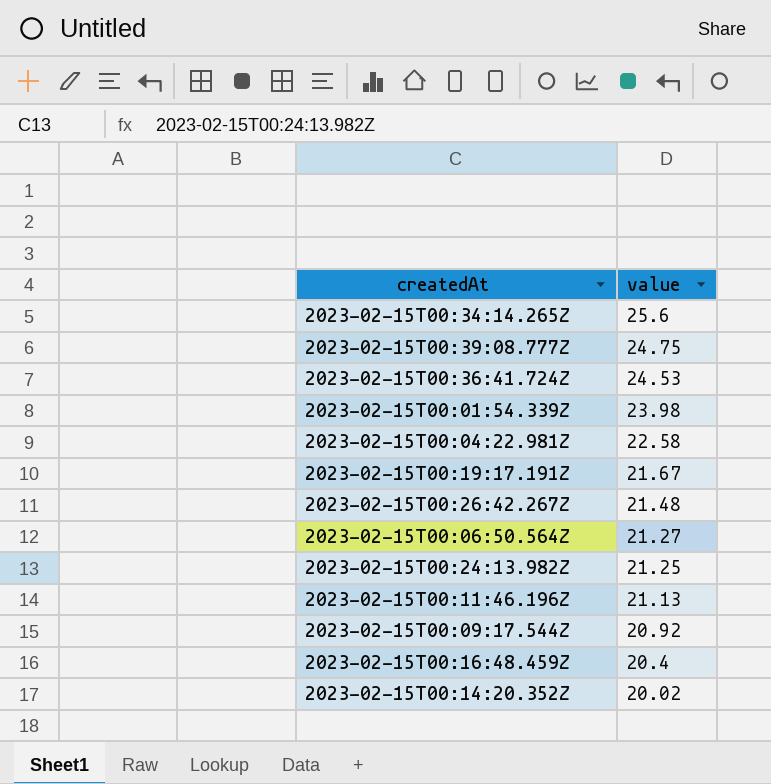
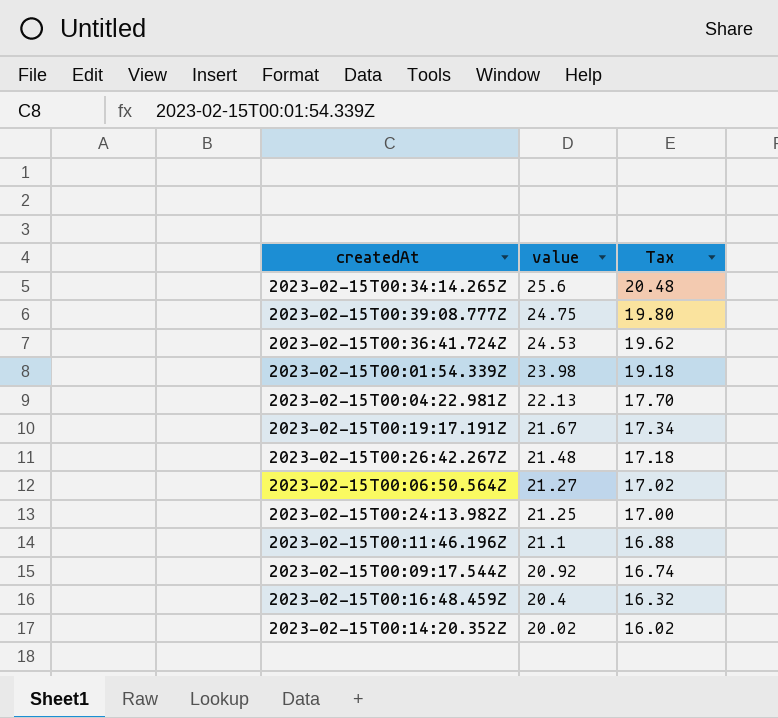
column Tax | formula: none -> [value] * 0.8
2023-02-15T00:04:22.981Z | value: 22.58 -> 22.13
2023-02-15T00:11:46.196Z | value: 21.13 -> 21.1

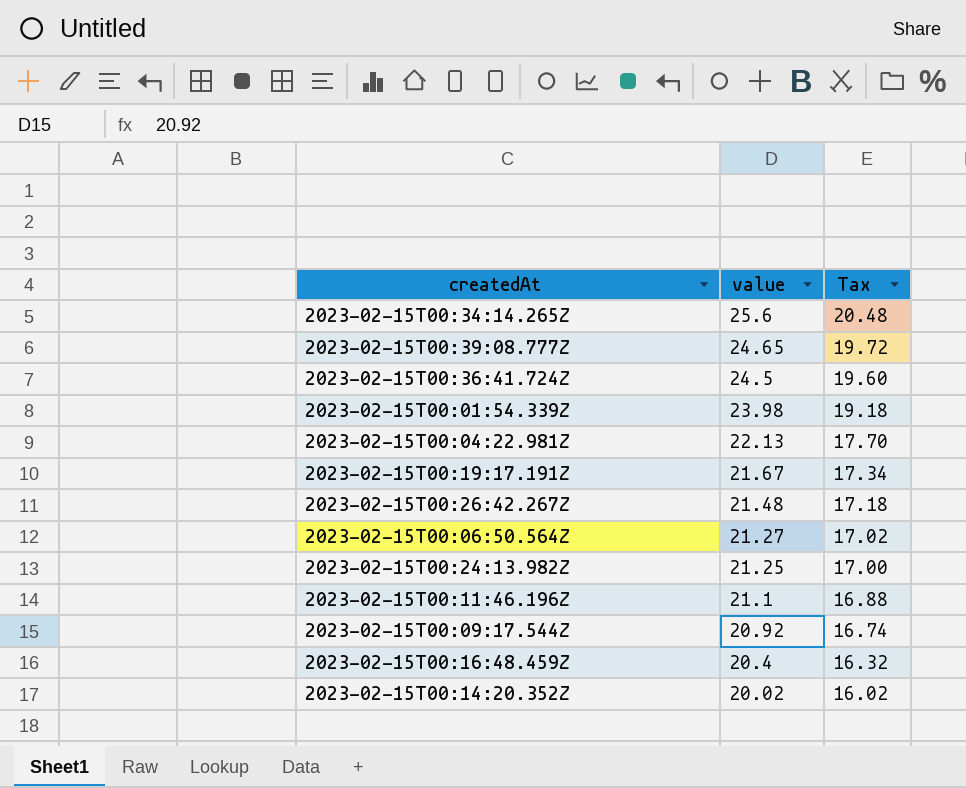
2023-02-15T00:39:08.777Z | value: 24.75 -> 24.65
2023-02-15T00:39:08.777Z | Tax: 19.80 -> 19.72
2023-02-15T00:36:41.724Z | value: 24.53 -> 24.5
2023-02-15T00:36:41.724Z | Tax: 19.62 -> 19.60

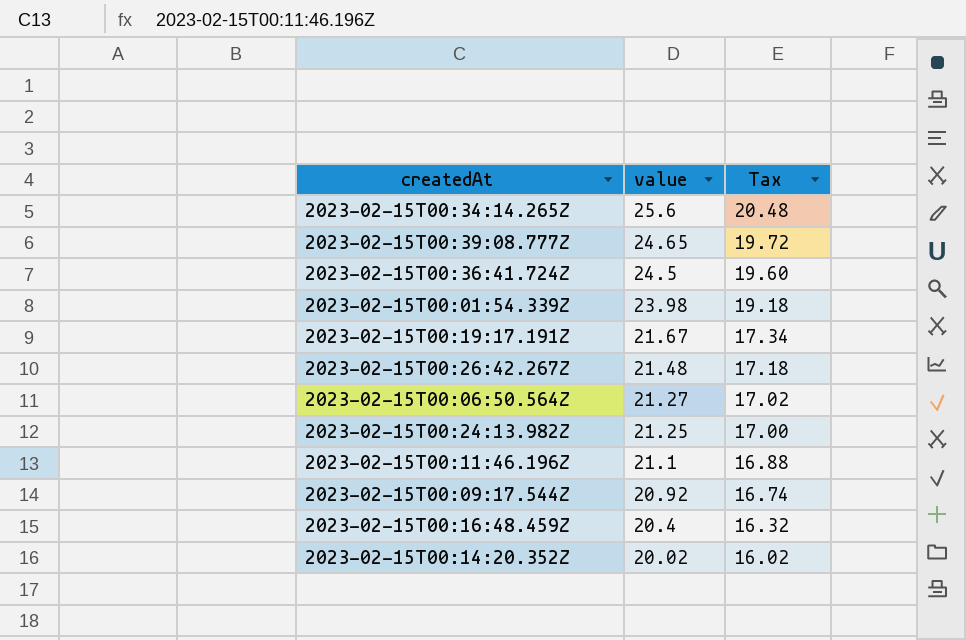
row 2023-02-15T00:04:22.981Z: 22.13 | 17.70 -> none

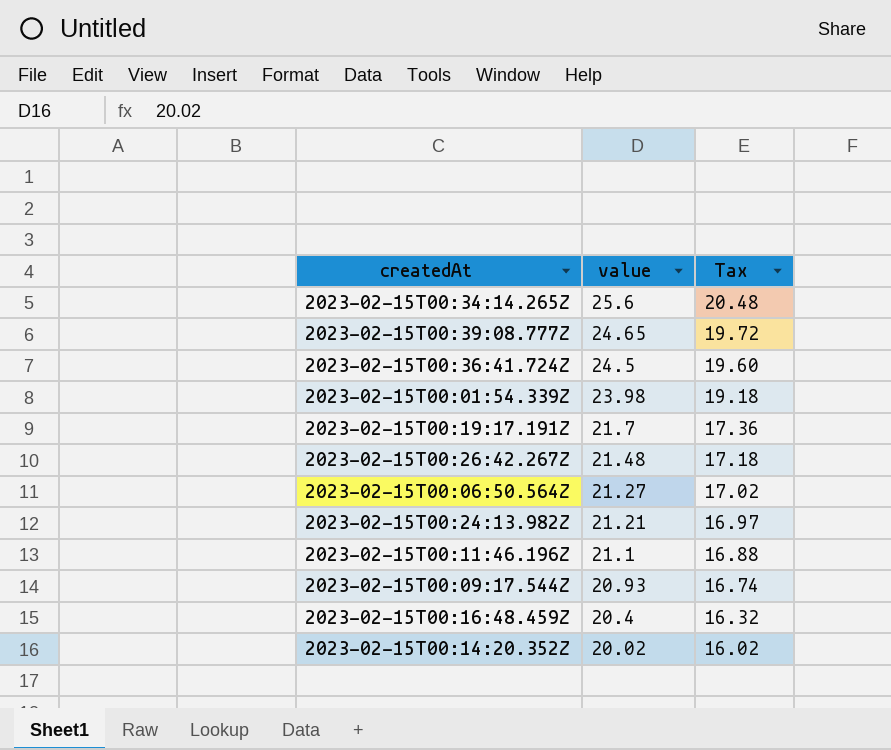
2023-02-15T00:19:17.191Z | value: 21.67 -> 21.7
2023-02-15T00:19:17.191Z | Tax: 17.34 -> 17.36
2023-02-15T00:24:13.982Z | value: 21.25 -> 21.21
2023-02-15T00:24:13.982Z | Tax: 17.00 -> 16.97
2023-02-15T00:09:17.544Z | value: 20.92 -> 20.93

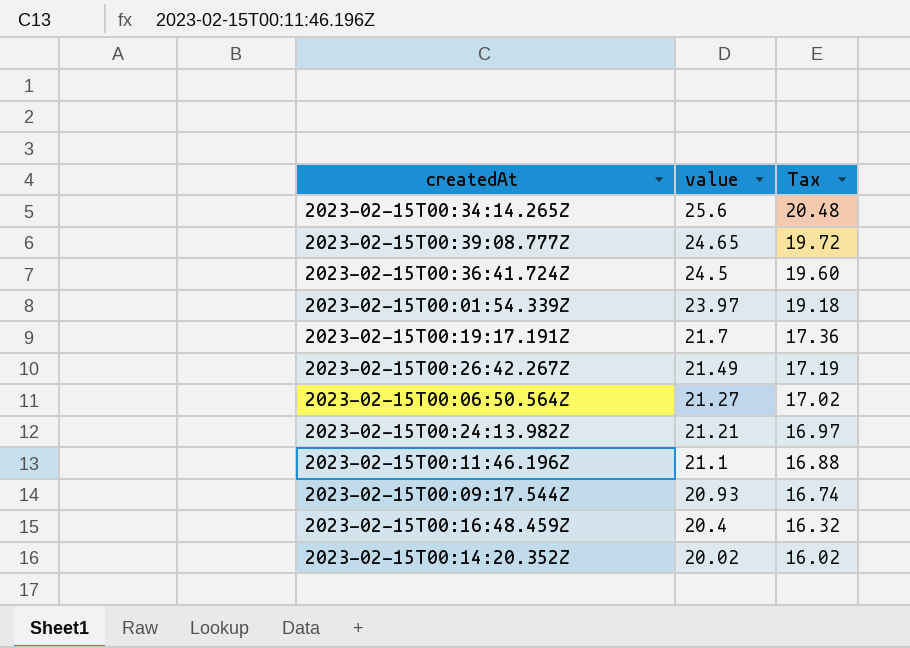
2023-02-15T00:01:54.339Z | value: 23.98 -> 23.97
2023-02-15T00:26:42.267Z | value: 21.48 -> 21.49
2023-02-15T00:26:42.267Z | Tax: 17.18 -> 17.19

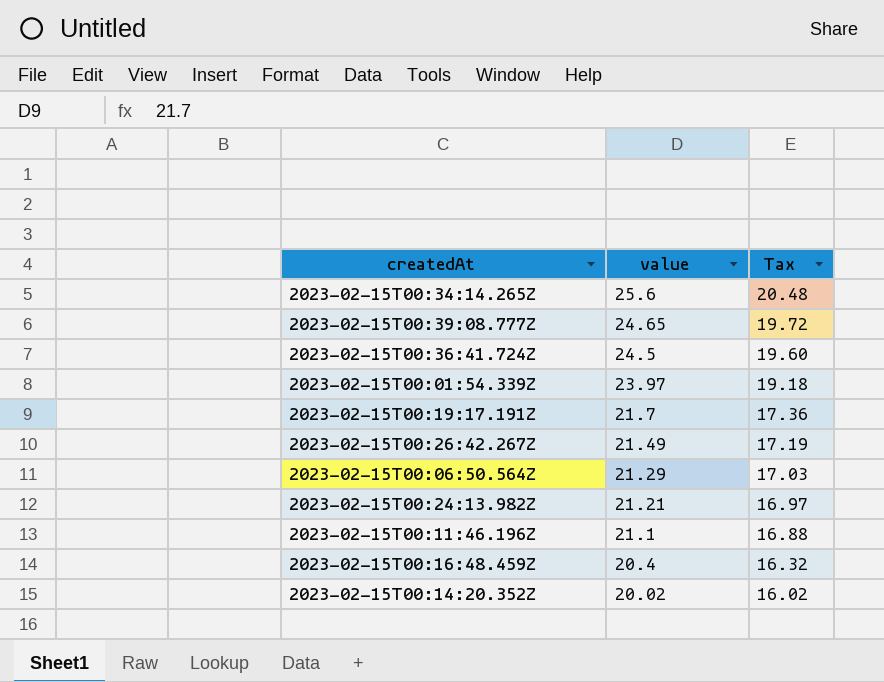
row 2023-02-15T00:09:17.544Z: 20.93 | 16.74 -> none
2023-02-15T00:06:50.564Z | value: 21.27 -> 21.29
2023-02-15T00:06:50.564Z | Tax: 17.02 -> 17.03

